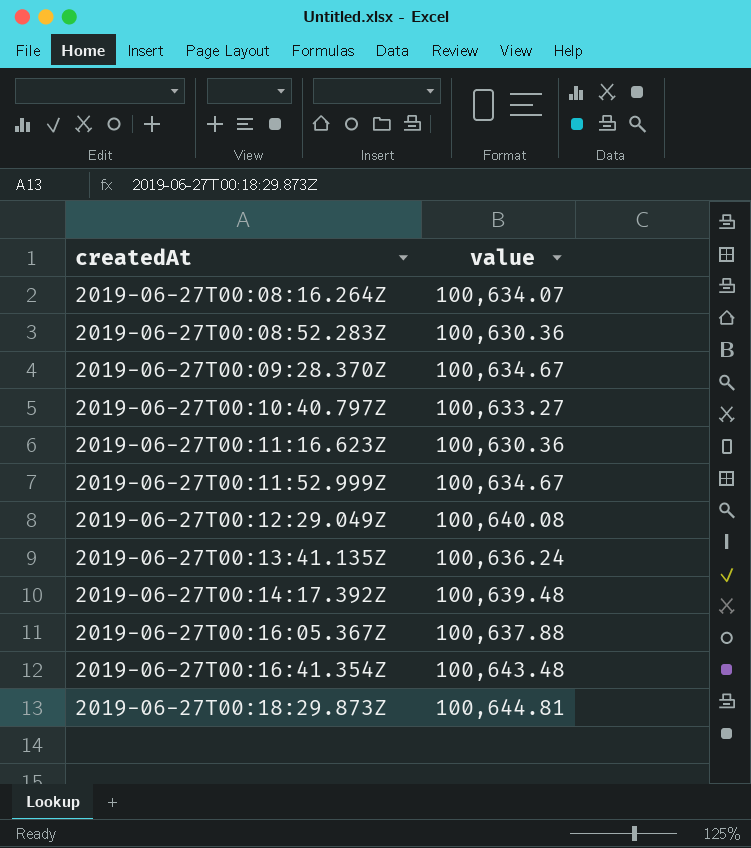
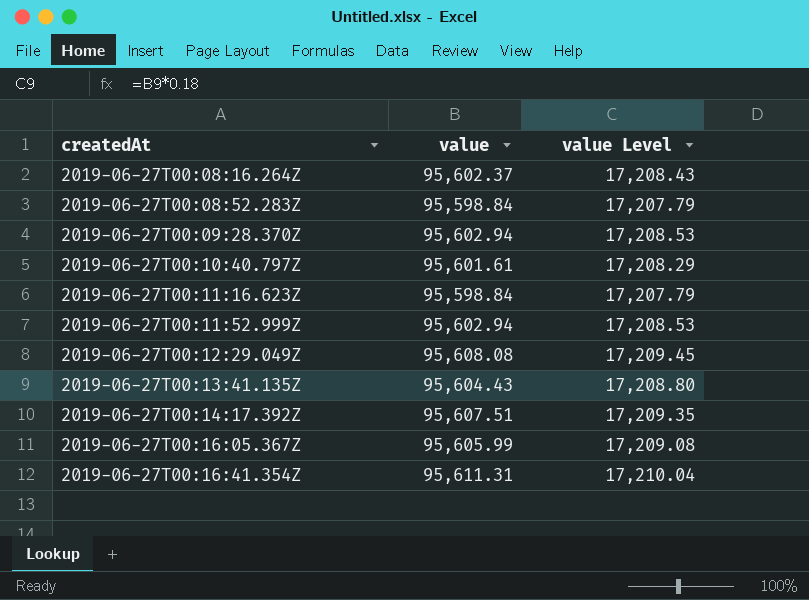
column value Level | formula: none -> [value] * 0.18
row 2019-06-27T00:18:29.873Z: 100,644.81 -> none
2019-06-27T00:08:16.264Z | value: 100,634.07 -> 95,602.37
2019-06-27T00:08:52.283Z | value: 100,630.36 -> 95,598.84
2019-06-27T00:09:28.370Z | value: 100,634.67 -> 95,602.94
2019-06-27T00:10:40.797Z | value: 100,633.27 -> 95,601.61
2019-06-27T00:11:16.623Z | value: 100,630.36 -> 95,598.84
2019-06-27T00:11:52.999Z | value: 100,634.67 -> 95,602.94
2019-06-27T00:12:29.049Z | value: 100,640.08 -> 95,608.08
2019-06-27T00:13:41.135Z | value: 100,636.24 -> 95,604.43
2019-06-27T00:14:17.392Z | value: 100,639.48 -> 95,607.51
2019-06-27T00:16:05.367Z | value: 100,637.88 -> 95,605.99
2019-06-27T00:16:41.354Z | value: 100,643.48 -> 95,611.31

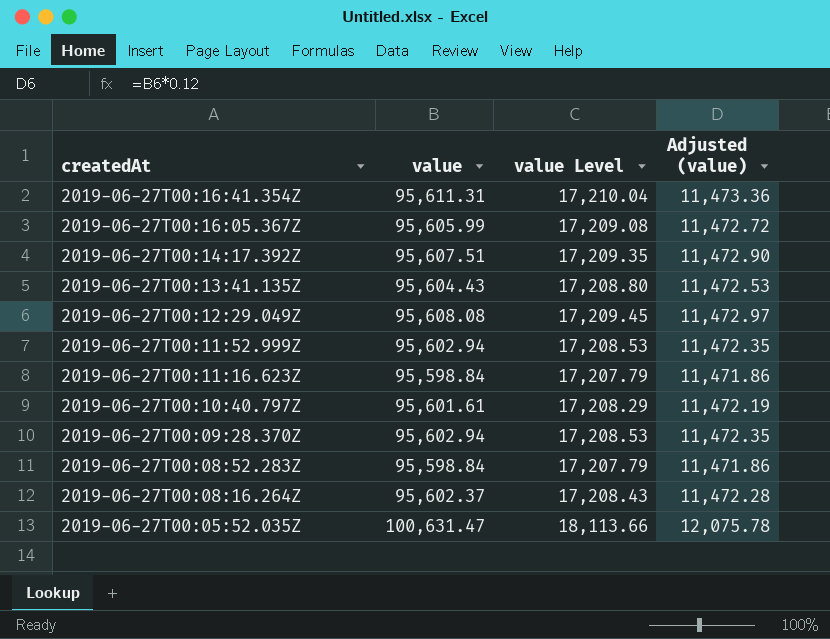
row order: createdAt ascending -> createdAt descending
column Adjusted (value) | formula: none -> [value] * 0.12
row 2019-06-27T00:05:52.035Z: none -> 100,631.47 | 18,113.66 | 12,075.78

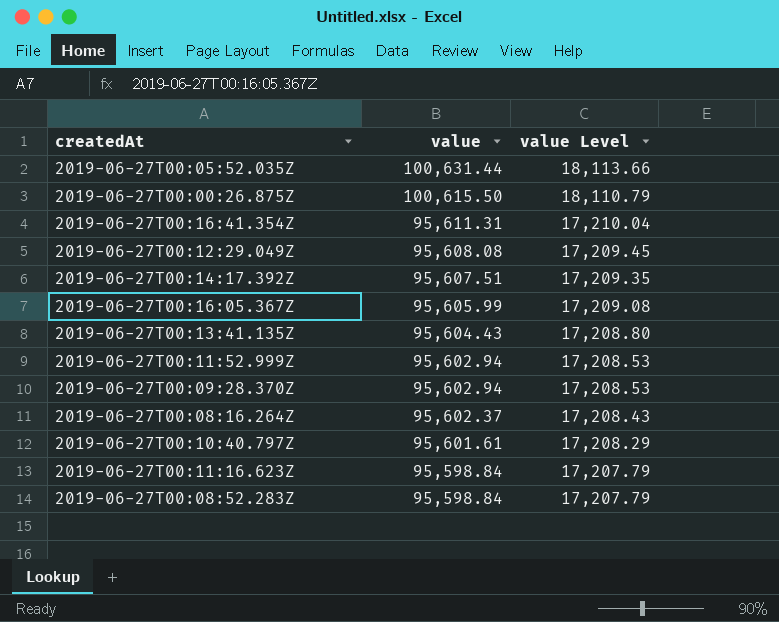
row order: createdAt descending -> value descending
column Adjusted (value) | formula: [value] * 0.12 -> none
2019-06-27T00:05:52.035Z | value: 100,631.47 -> 100,631.44
row 2019-06-27T00:00:26.875Z: none -> 100,615.50 | 18,110.79

